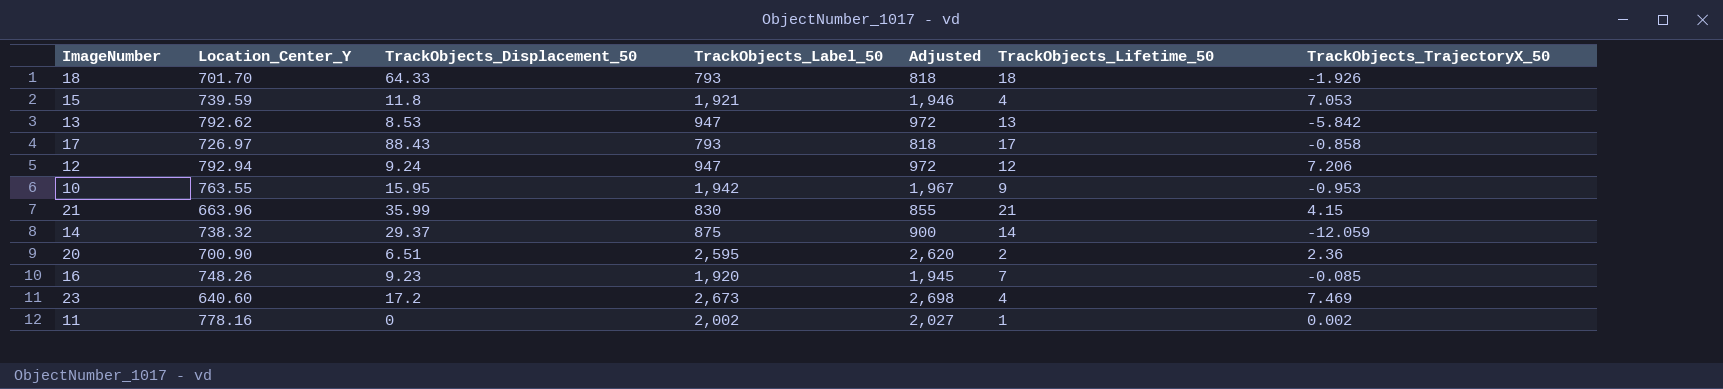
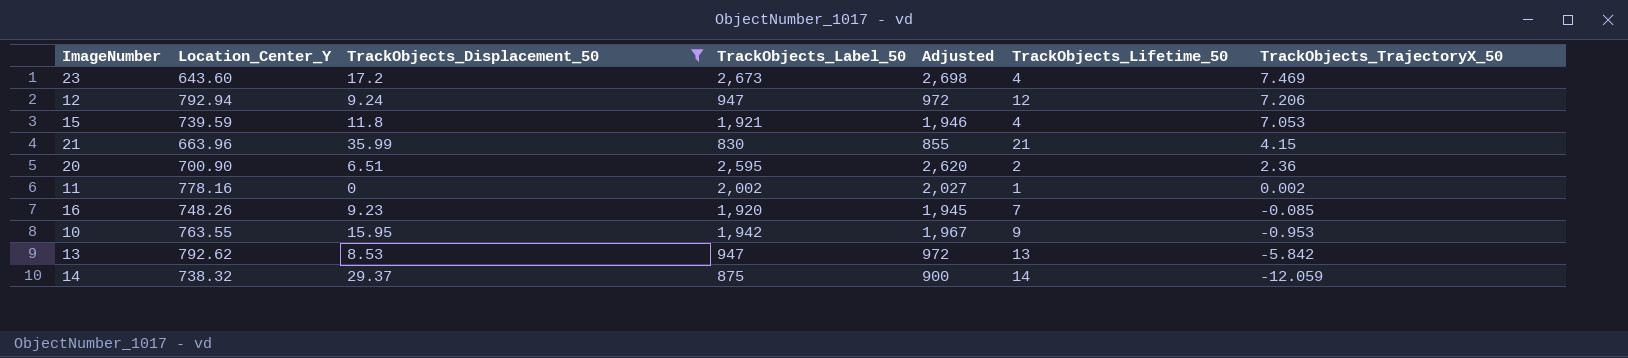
filter: none -> TrackObjects_Displacement_50 <= 35.99
row order: none -> TrackObjects_TrajectoryX_50 descending
23 | Location_Center_Y: 640.60 -> 643.60

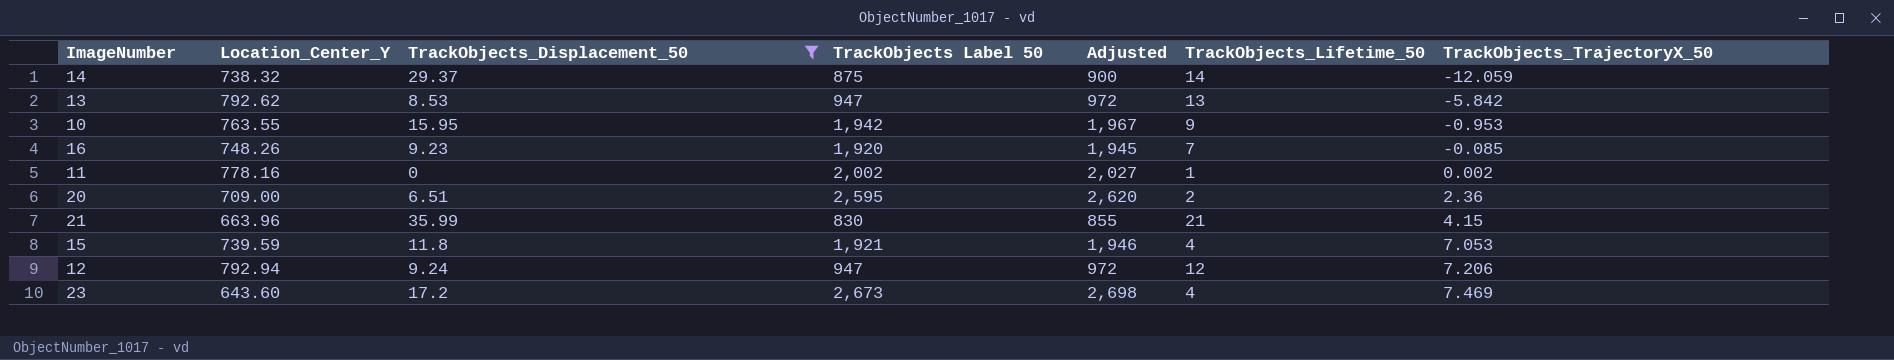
row order: TrackObjects_TrajectoryX_50 descending -> TrackObjects_TrajectoryX_50 ascending
column name: TrackObjects_Label_50 -> TrackObjects Label 50
20 | Location_Center_Y: 700.90 -> 709.00

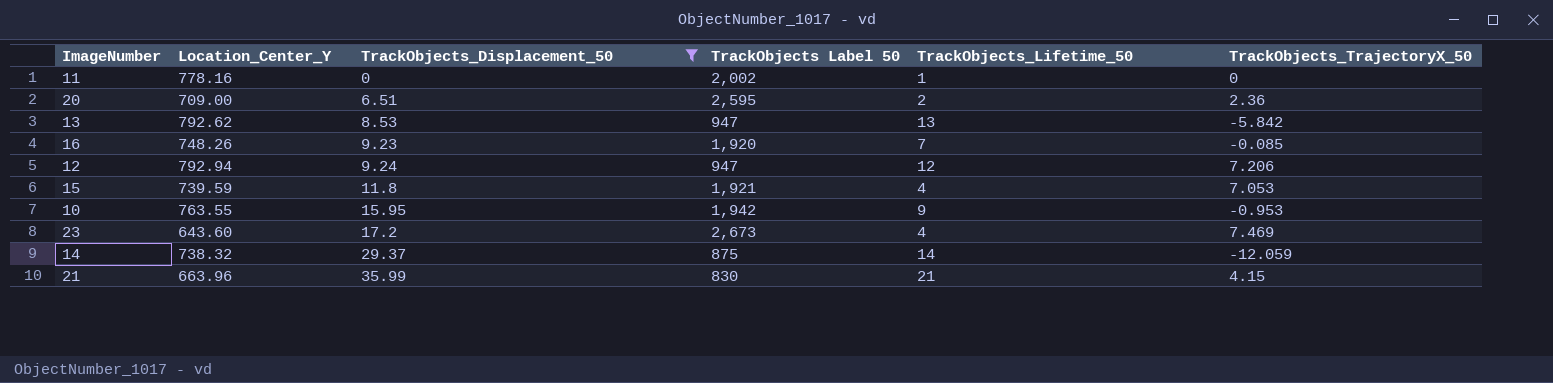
row order: TrackObjects_TrajectoryX_50 ascending -> TrackObjects_Displacement_50 ascending
column Adjusted | formula: [TrackObjects Label 50] + 25 -> none
11 | TrackObjects_TrajectoryX_50: 0.002 -> 0

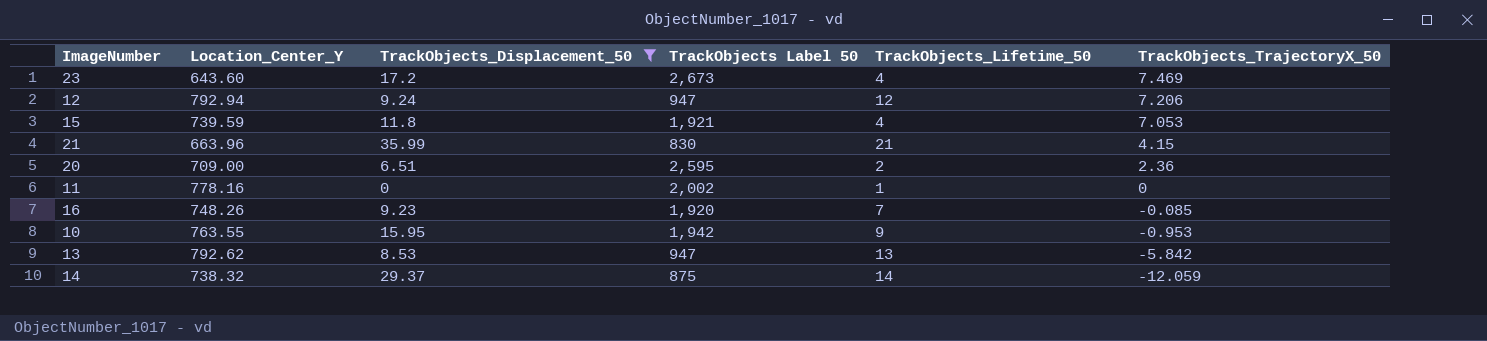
row order: TrackObjects_Displacement_50 ascending -> TrackObjects_TrajectoryX_50 descending

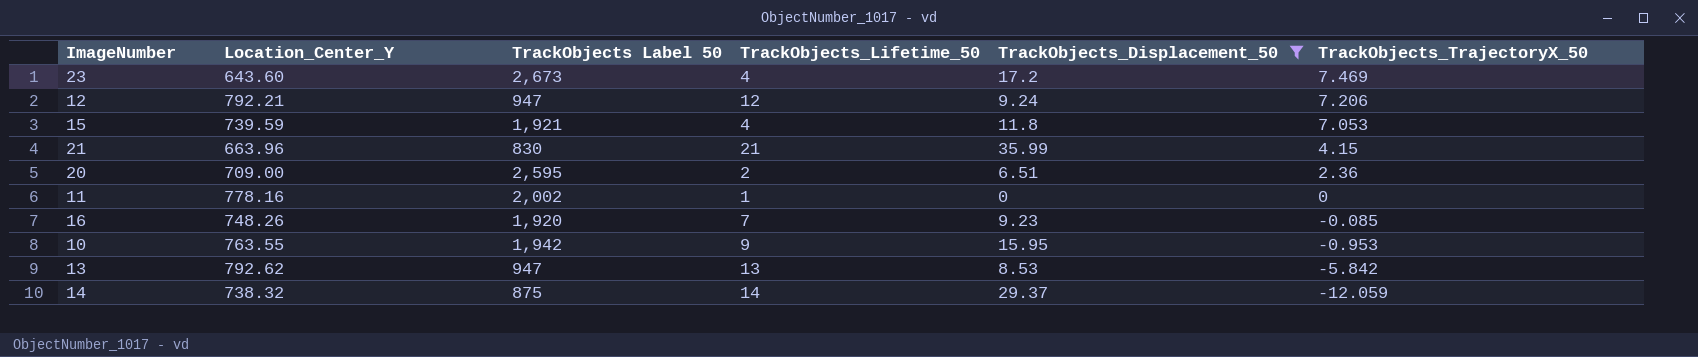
column TrackObjects_Displacement_50 | position: 3 -> 5
12 | Location_Center_Y: 792.94 -> 792.21

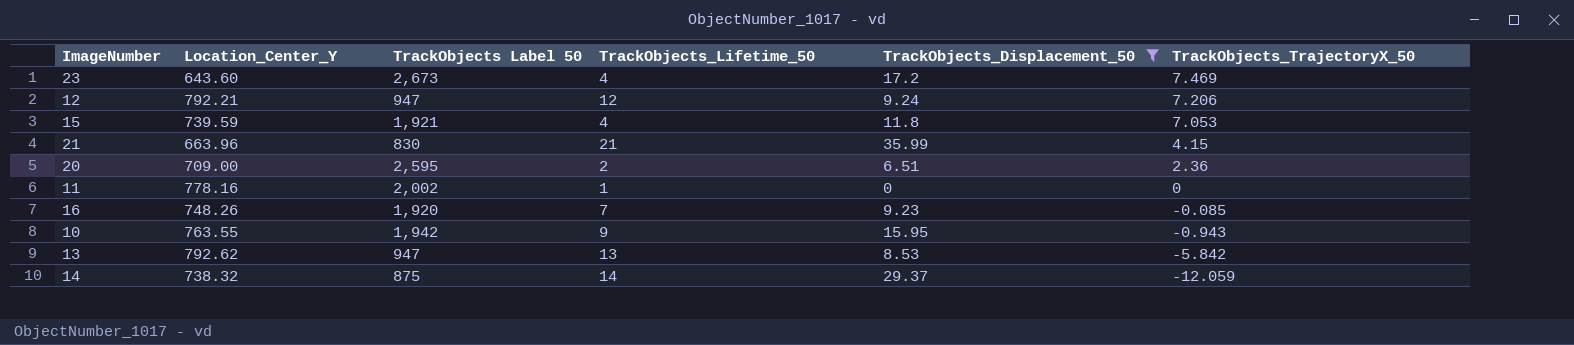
10 | TrackObjects_TrajectoryX_50: -0.953 -> -0.943

